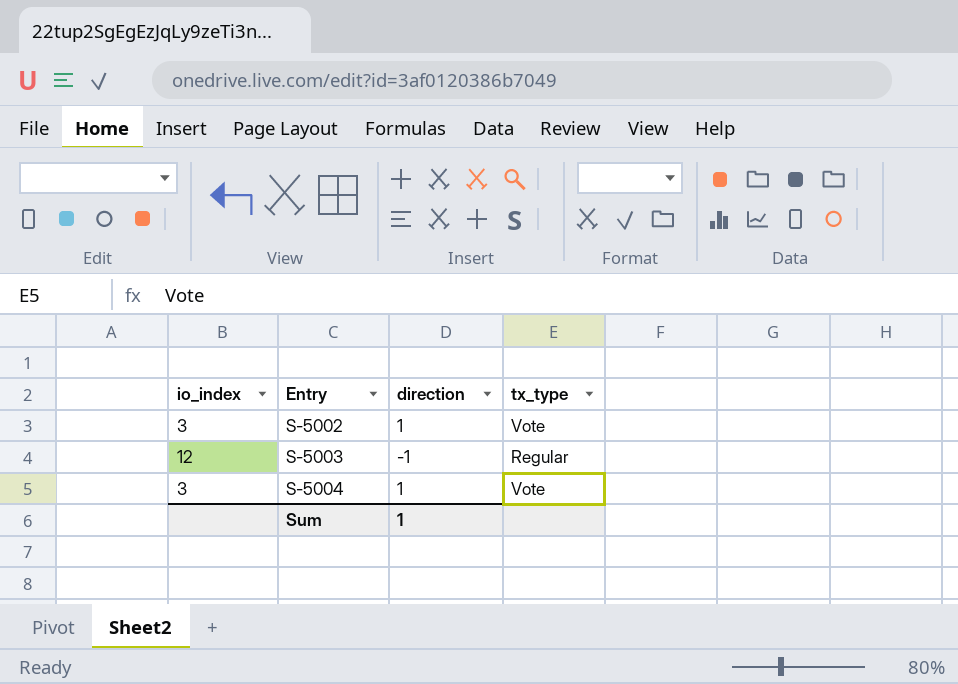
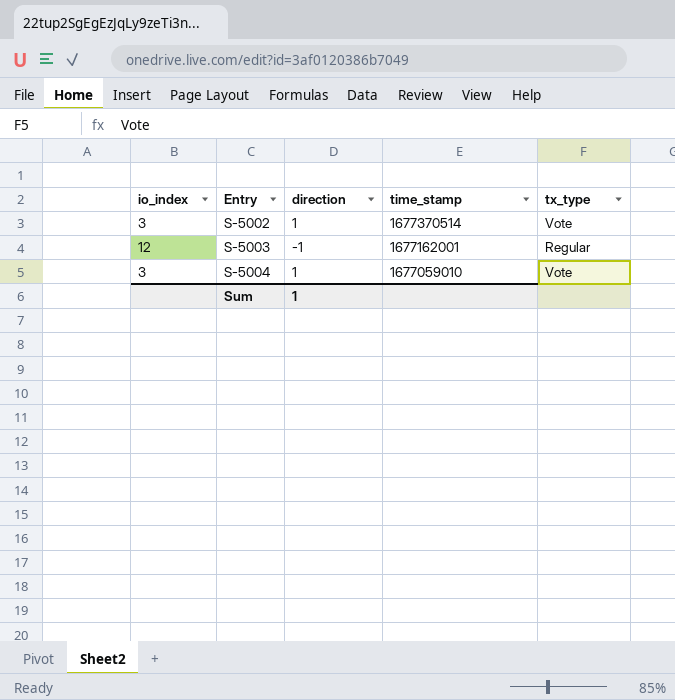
column time_stamp | position: none -> 4

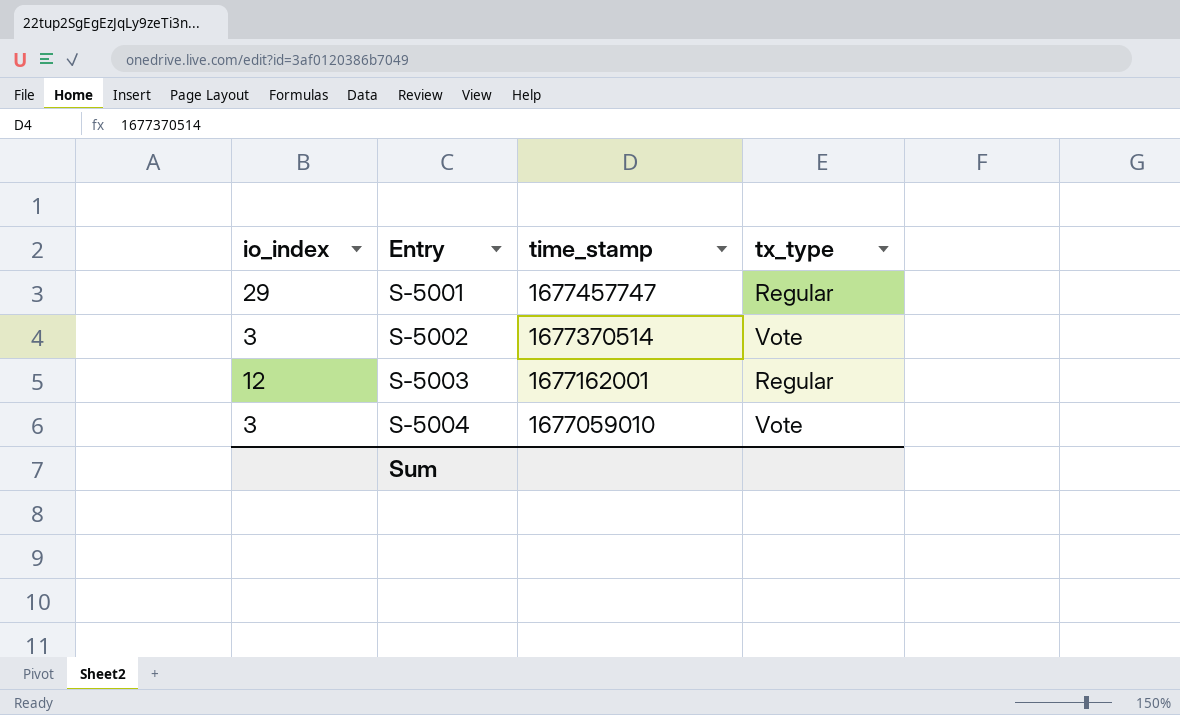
column direction | position: 3 -> none
row S-5001: none -> 29 | 1677457747 | Regular

